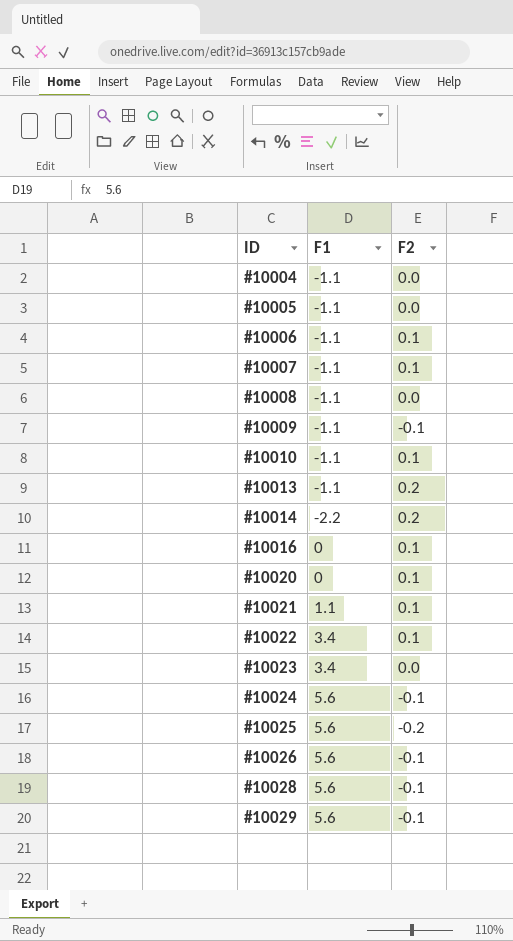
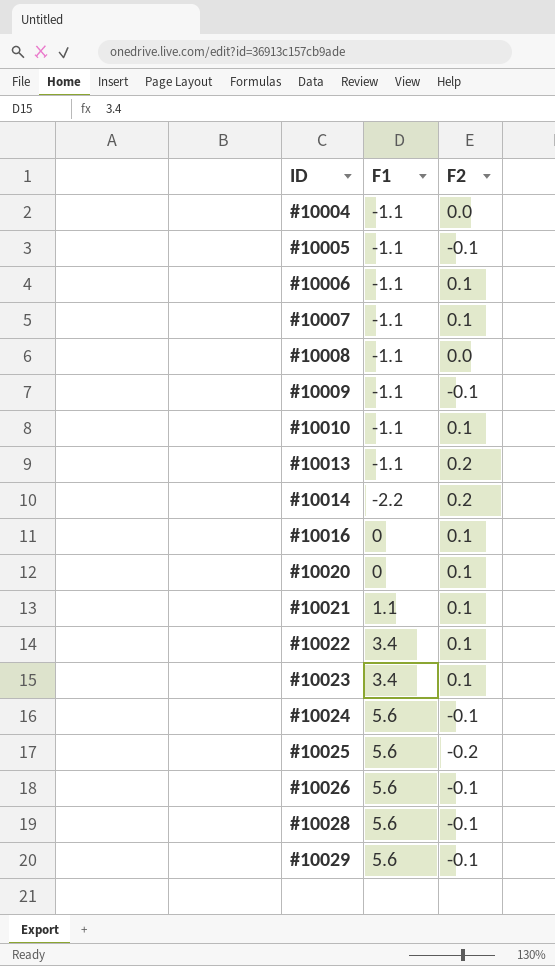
#10005 | F2: 0.0 -> -0.1
#10023 | F2: 0.0 -> 0.1

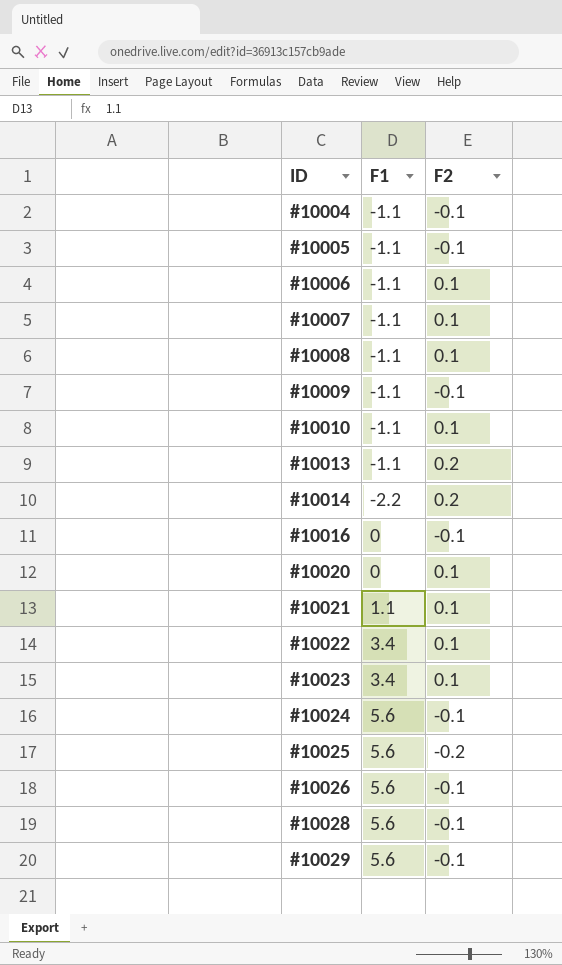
#10004 | F2: 0.0 -> -0.1
#10008 | F2: 0.0 -> 0.1
#10016 | F2: 0.1 -> -0.1

